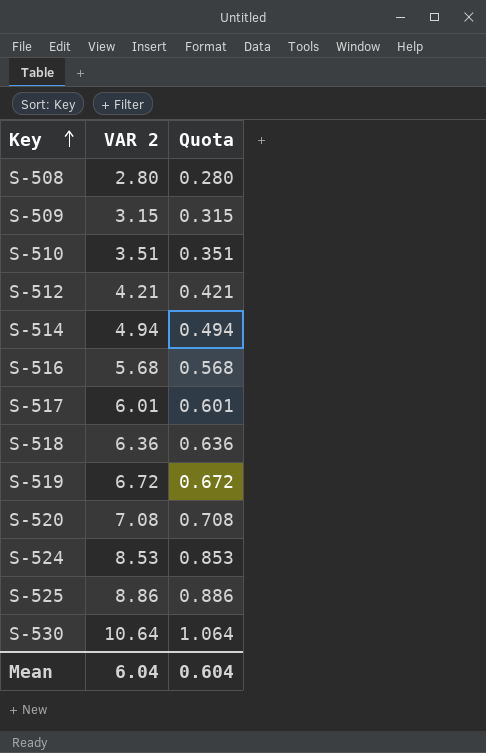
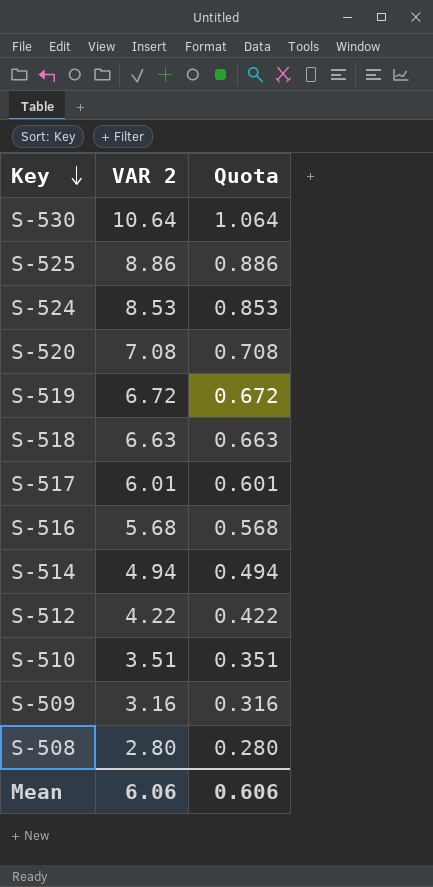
row order: Key ascending -> Key descending
S-518 | VAR 2: 6.36 -> 6.63
S-518 | Quota: 0.636 -> 0.663
S-512 | VAR 2: 4.21 -> 4.22
S-512 | Quota: 0.421 -> 0.422
S-509 | VAR 2: 3.15 -> 3.16
S-509 | Quota: 0.315 -> 0.316
Mean | VAR 2: 6.04 -> 6.06
Mean | Quota: 0.604 -> 0.606

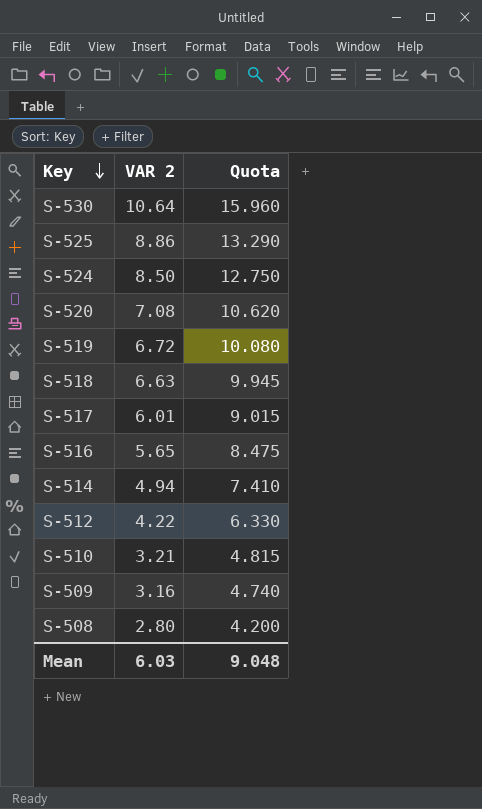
column Quota | formula: [VAR 2] * 0.1 -> [VAR 2] * 1.5
S-524 | VAR 2: 8.53 -> 8.50
S-516 | VAR 2: 5.68 -> 5.65
S-510 | VAR 2: 3.51 -> 3.21
Mean | VAR 2: 6.06 -> 6.03
Mean | Quota: 0.606 -> 9.048

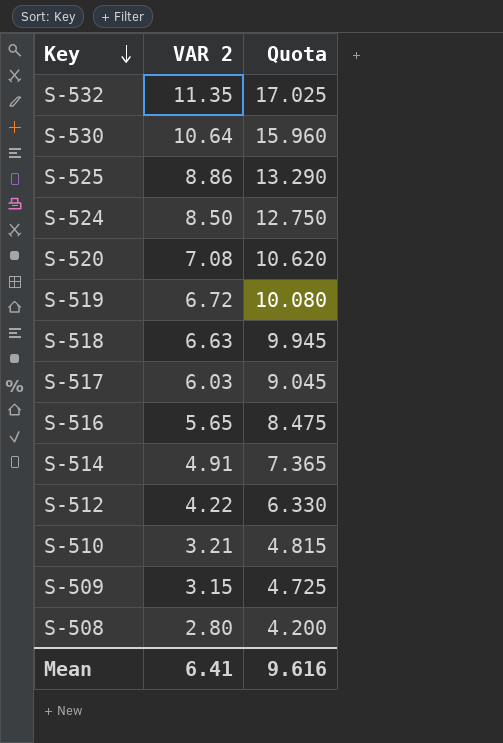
row S-532: none -> 11.35 | 17.025
S-517 | VAR 2: 6.01 -> 6.03
S-517 | Quota: 9.015 -> 9.045
S-514 | VAR 2: 4.94 -> 4.91
S-514 | Quota: 7.410 -> 7.365
S-509 | VAR 2: 3.16 -> 3.15
S-509 | Quota: 4.740 -> 4.725
Mean | VAR 2: 6.03 -> 6.41
Mean | Quota: 9.048 -> 9.616

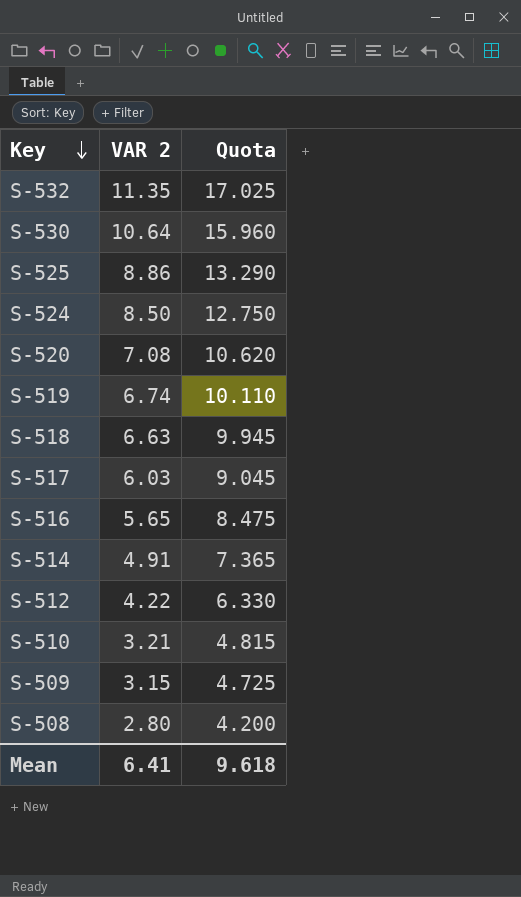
S-519 | VAR 2: 6.72 -> 6.74
S-519 | Quota: 10.080 -> 10.110
Mean | Quota: 9.616 -> 9.618

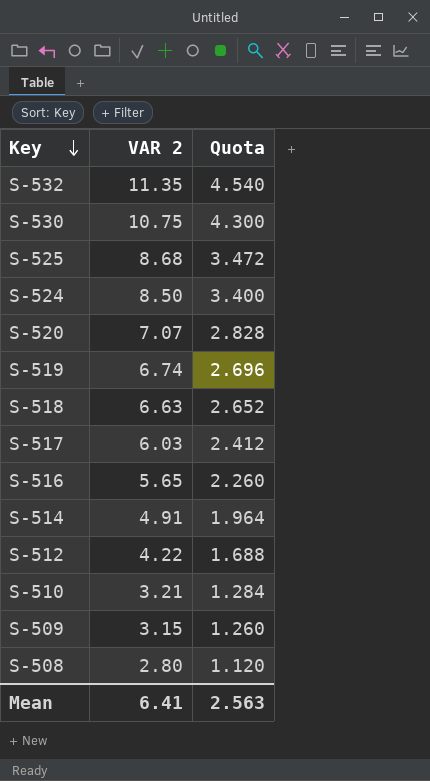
column Quota | formula: [VAR 2] * 1.5 -> [VAR 2] * 0.4
S-530 | VAR 2: 10.64 -> 10.75
S-525 | VAR 2: 8.86 -> 8.68
S-520 | VAR 2: 7.08 -> 7.07
Mean | Quota: 9.618 -> 2.563

